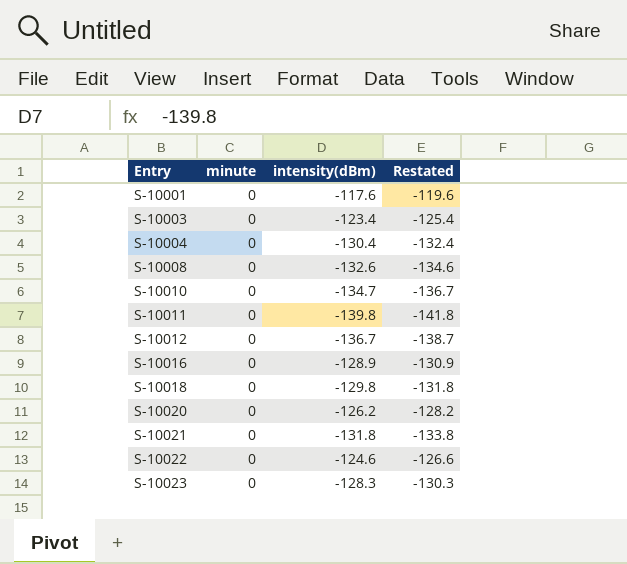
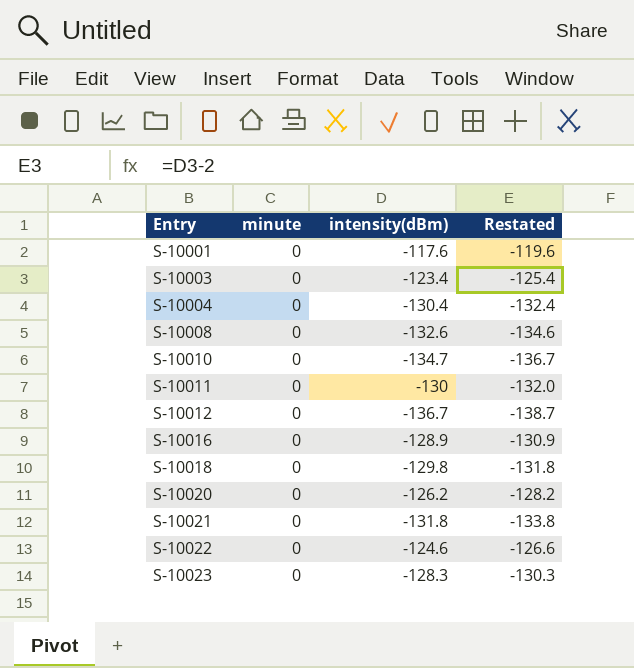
S-10011 | intensity(dBm): -139.8 -> -130
S-10011 | Restated: -141.8 -> -132.0

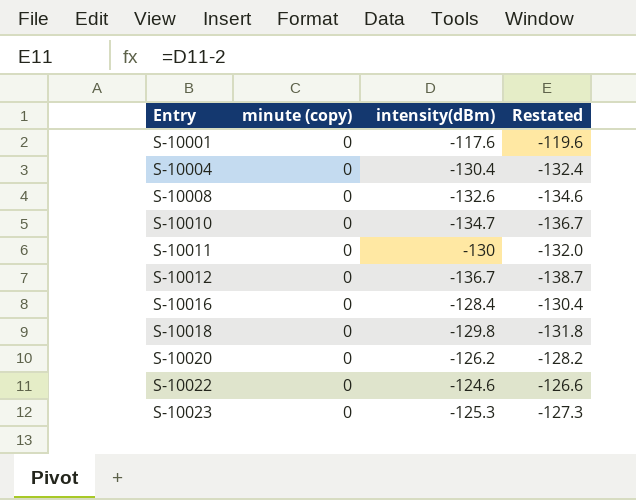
column name: minute -> minute (copy)
row S-10003: 0 | -123.4 | -125.4 -> none
row S-10021: 0 | -131.8 | -133.8 -> none
S-10016 | intensity(dBm): -128.9 -> -128.4
S-10016 | Restated: -130.9 -> -130.4
S-10023 | intensity(dBm): -128.3 -> -125.3
S-10023 | Restated: -130.3 -> -127.3

